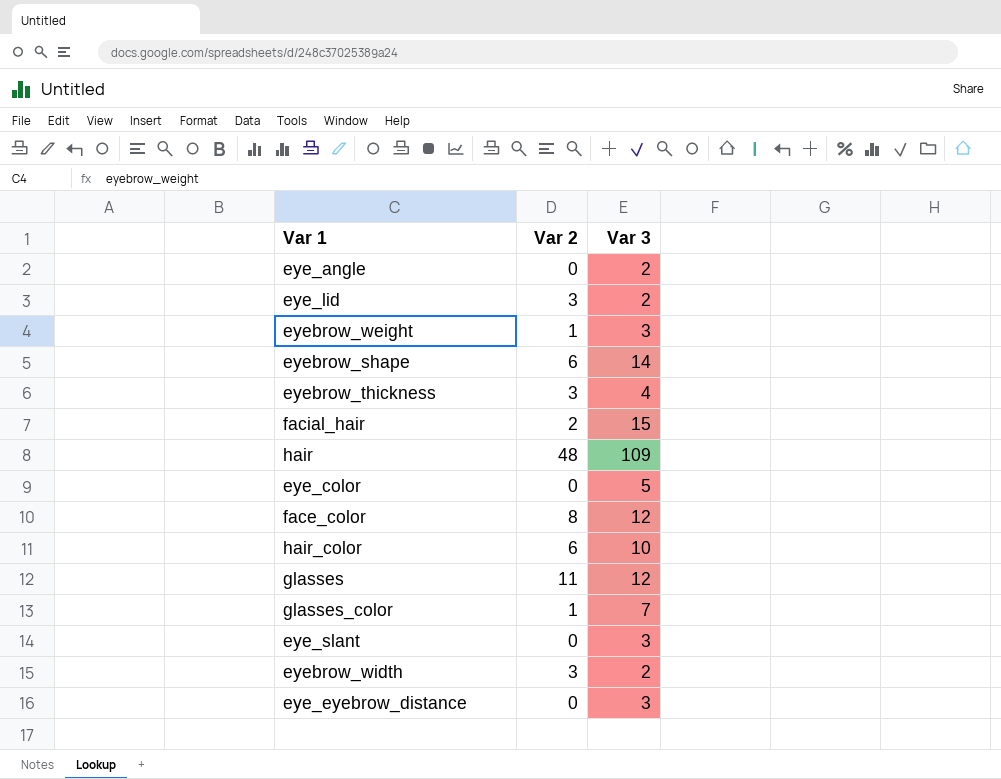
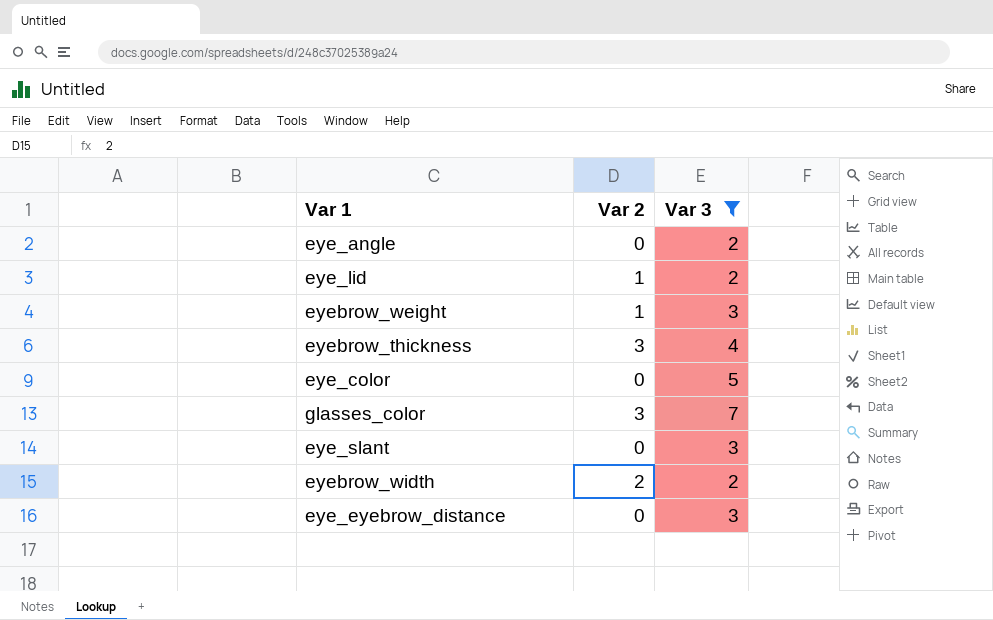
filter: none -> Var 3 <= 7
eye_lid | Var 2: 3 -> 1
glasses_color | Var 2: 1 -> 3
eyebrow_width | Var 2: 3 -> 2

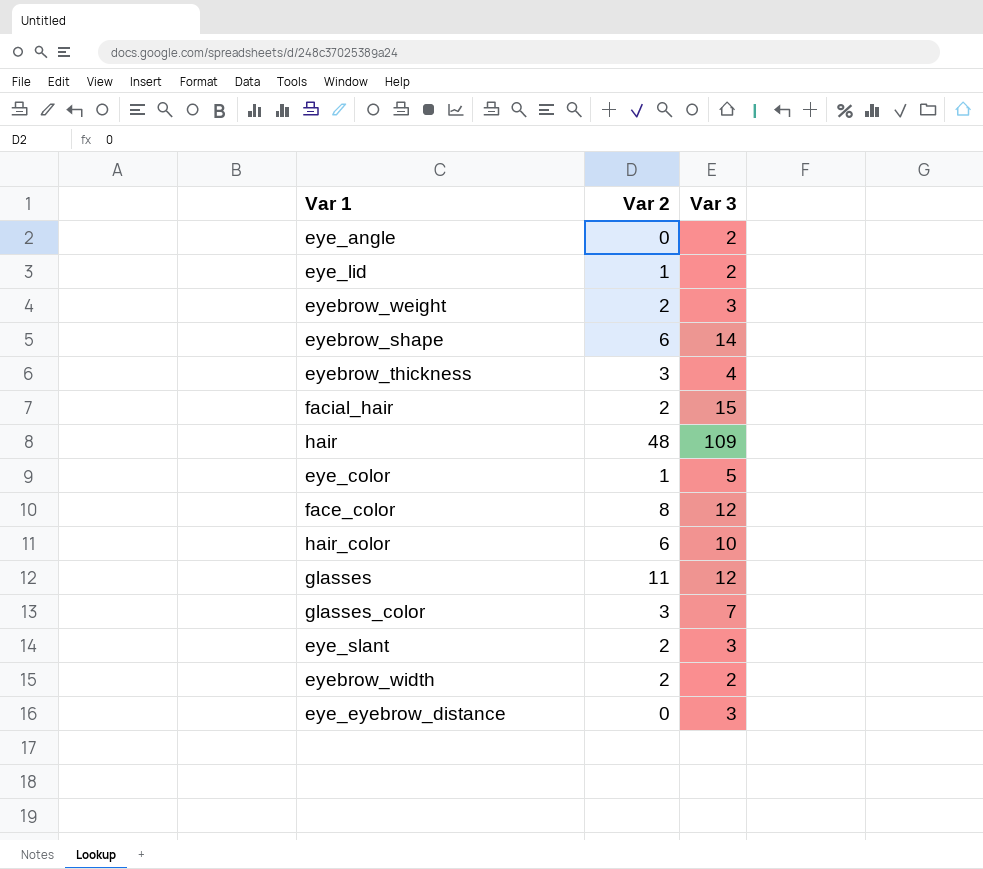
filter: Var 3 <= 7 -> none
eyebrow_weight | Var 2: 1 -> 2
eye_color | Var 2: 0 -> 1
eye_slant | Var 2: 0 -> 2

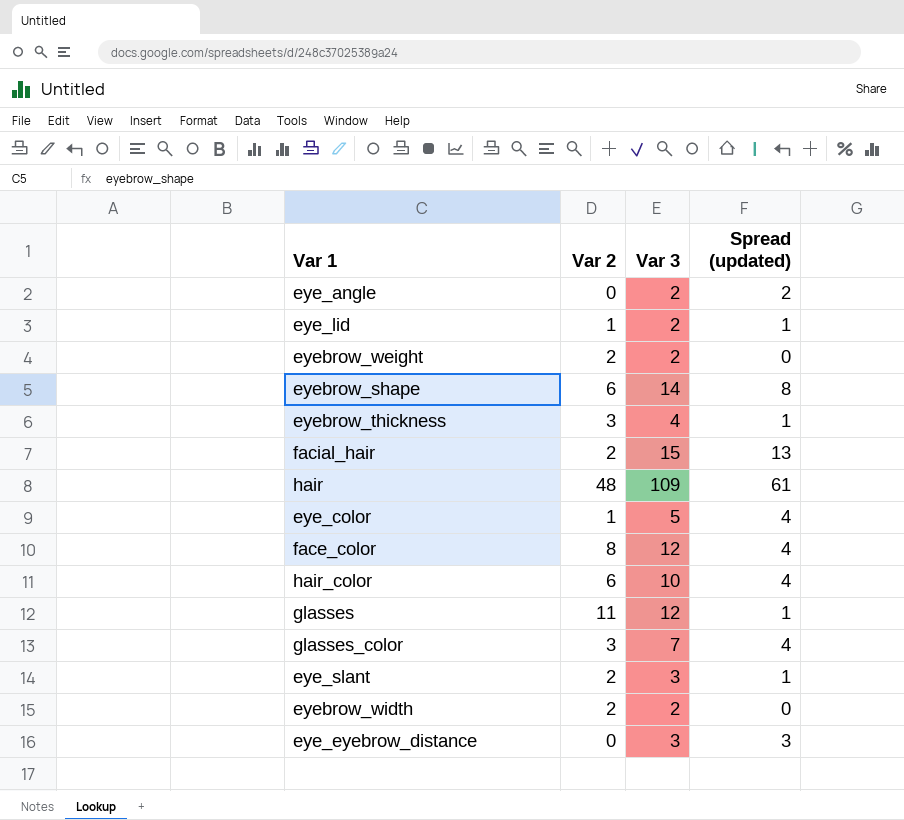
column Spread (updated) | formula: none -> [Var 3] - [Var 2]
eyebrow_weight | Var 3: 3 -> 2

